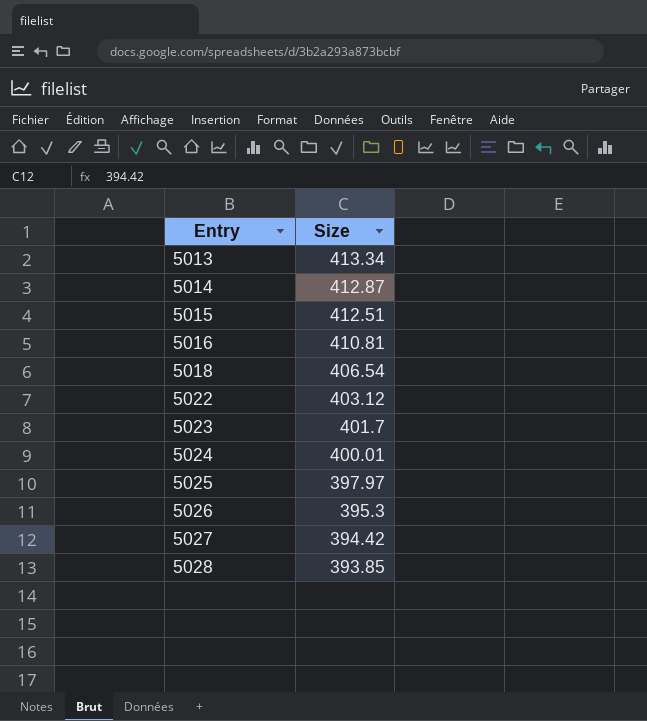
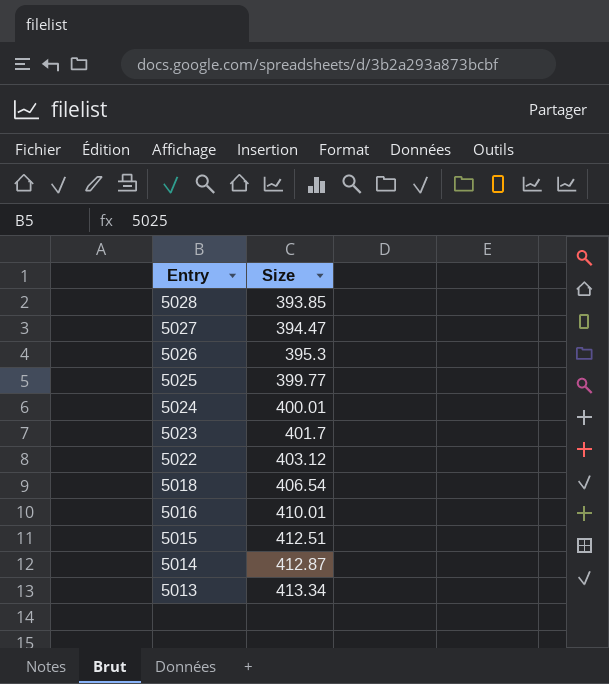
row order: Entry ascending -> Entry descending
5027 | Size: 394.42 -> 394.47
5025 | Size: 397.97 -> 399.77
5016 | Size: 410.81 -> 410.01

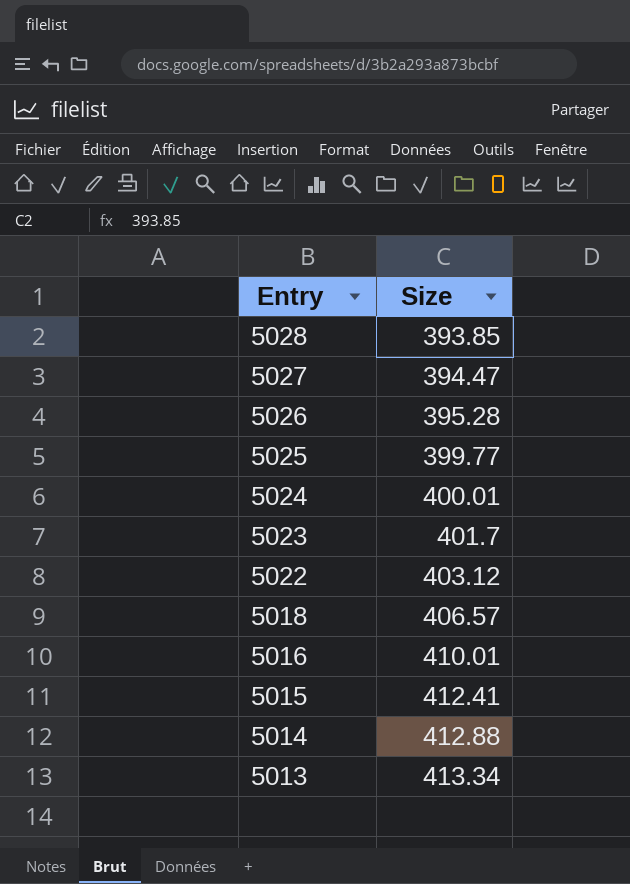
5026 | Size: 395.3 -> 395.28
5018 | Size: 406.54 -> 406.57
5015 | Size: 412.51 -> 412.41
5014 | Size: 412.87 -> 412.88

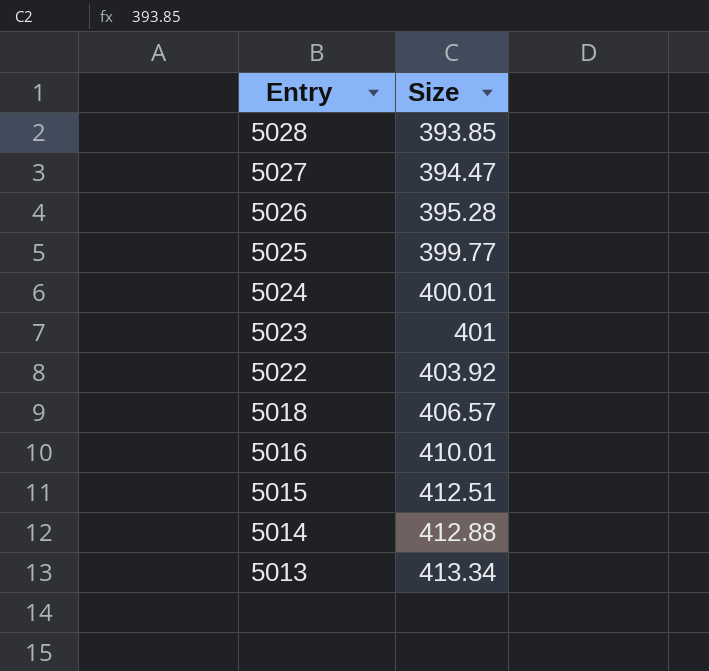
5023 | Size: 401.7 -> 401
5022 | Size: 403.12 -> 403.92
5015 | Size: 412.41 -> 412.51

